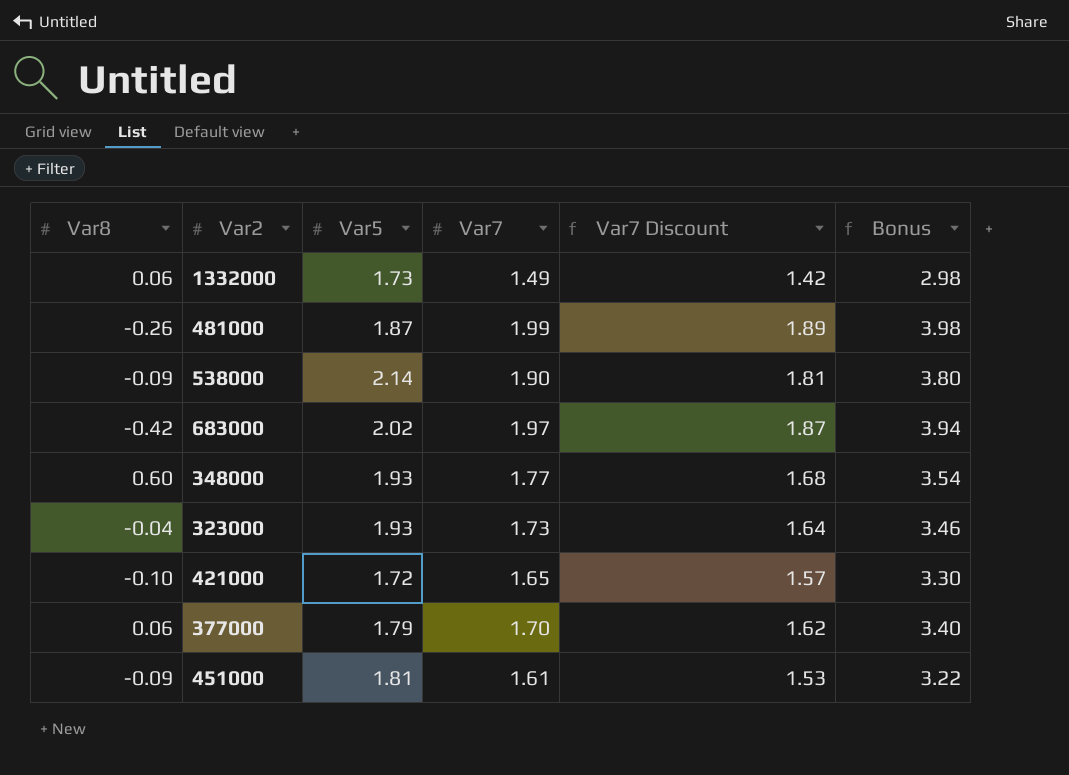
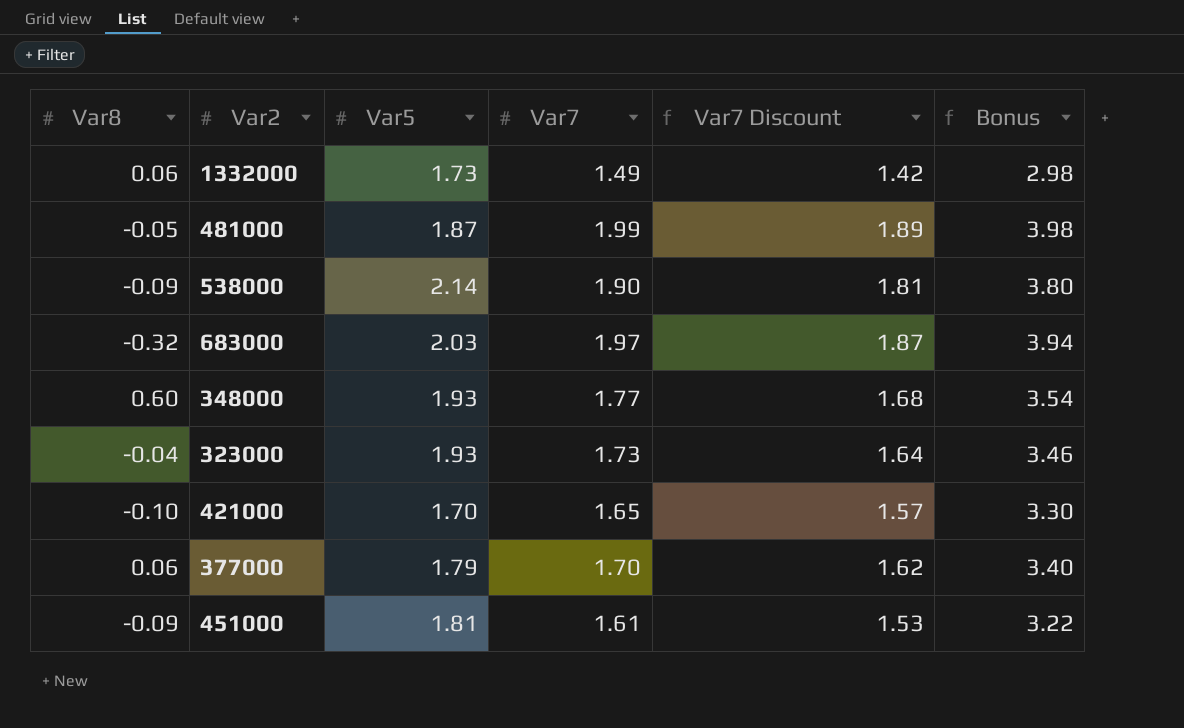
481000 | Var8: -0.26 -> -0.05
683000 | Var8: -0.42 -> -0.32
683000 | Var5: 2.02 -> 2.03
421000 | Var5: 1.72 -> 1.70

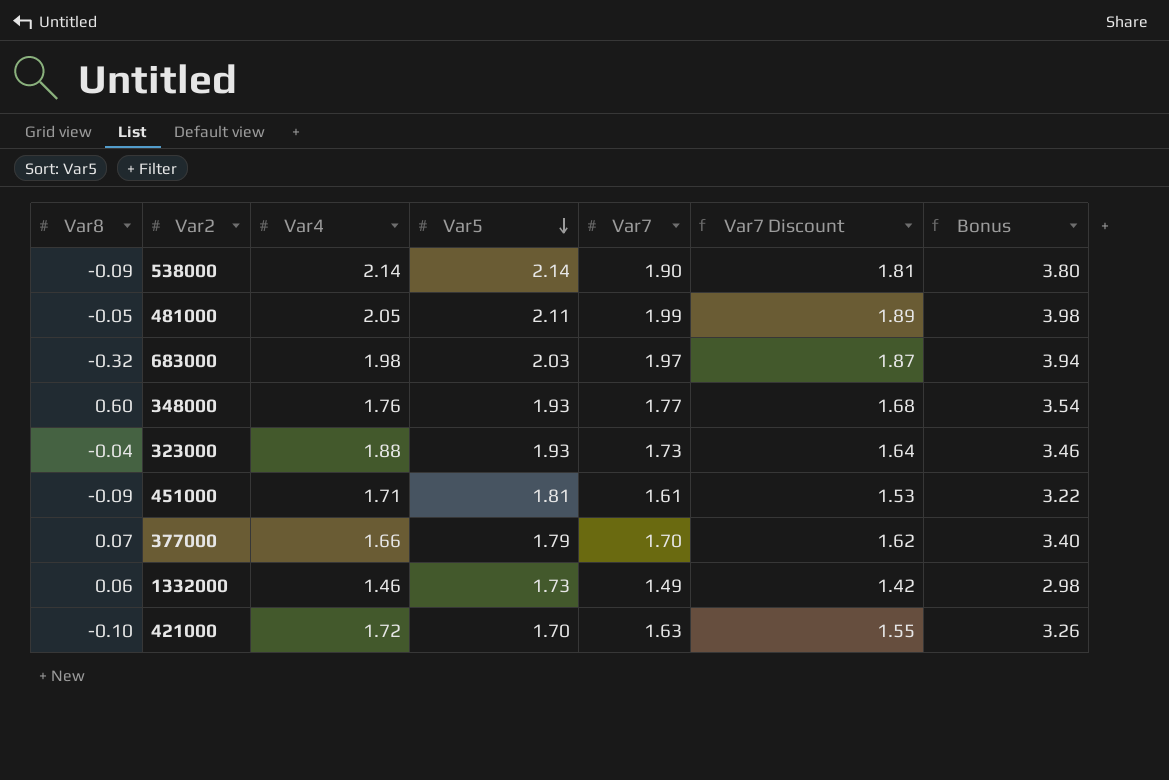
row order: none -> Var5 descending
column Var4 | position: none -> 3
481000 | Var5: 1.87 -> 2.11
377000 | Var8: 0.06 -> 0.07
421000 | Var7: 1.65 -> 1.63
421000 | Var7 Discount: 1.57 -> 1.55
421000 | Bonus: 3.30 -> 3.26

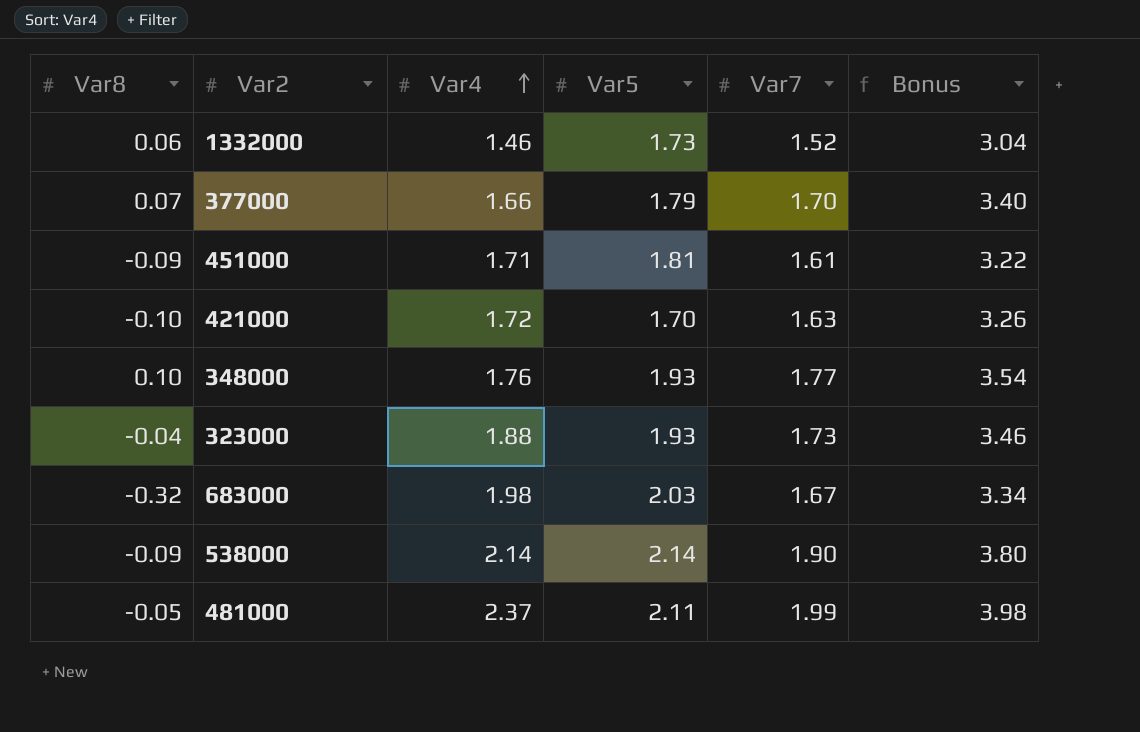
row order: Var5 descending -> Var4 ascending
column Var7 Discount | formula: [Var7] * 0.95 -> none
1332000 | Var7: 1.49 -> 1.52
1332000 | Bonus: 2.98 -> 3.04
348000 | Var8: 0.60 -> 0.10
683000 | Var7: 1.97 -> 1.67
683000 | Bonus: 3.94 -> 3.34
481000 | Var4: 2.05 -> 2.37

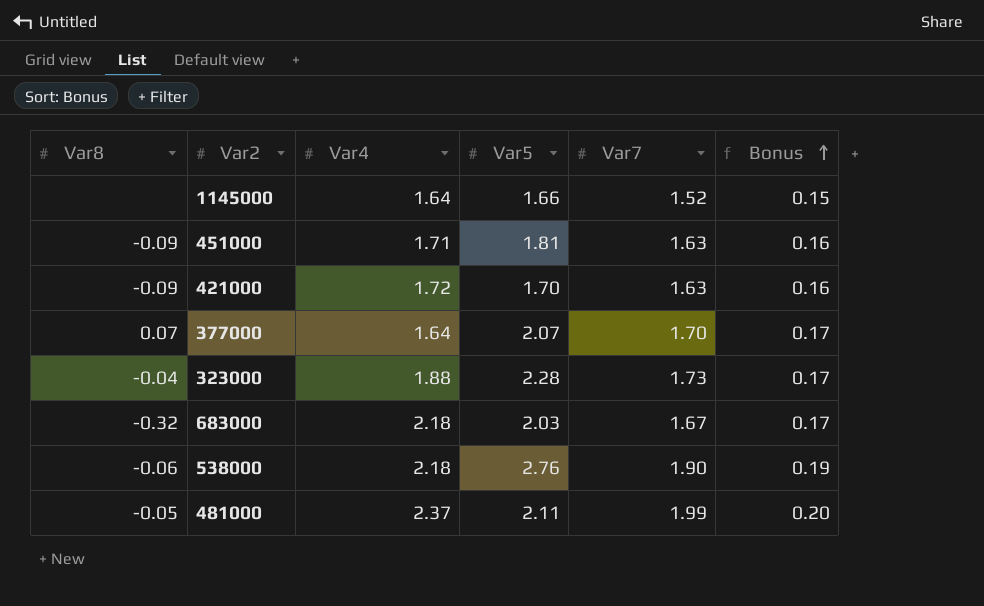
row order: Var4 ascending -> Bonus ascending
column Bonus | formula: [Var7] * 2 -> [Var7] * 0.1
row 1332000: 0.06 | 1.46 | 1.73 | 1.52 | 3.04 -> none
row 348000: 0.10 | 1.76 | 1.93 | 1.77 | 3.54 -> none
row 1145000: none -> none | 1.64 | 1.66 | 1.52 | 0.15
451000 | Var7: 1.61 -> 1.63
421000 | Var8: -0.10 -> -0.09
377000 | Var4: 1.66 -> 1.64
377000 | Var5: 1.79 -> 2.07
323000 | Var5: 1.93 -> 2.28
683000 | Var4: 1.98 -> 2.18
538000 | Var8: -0.09 -> -0.06
538000 | Var4: 2.14 -> 2.18
538000 | Var5: 2.14 -> 2.76

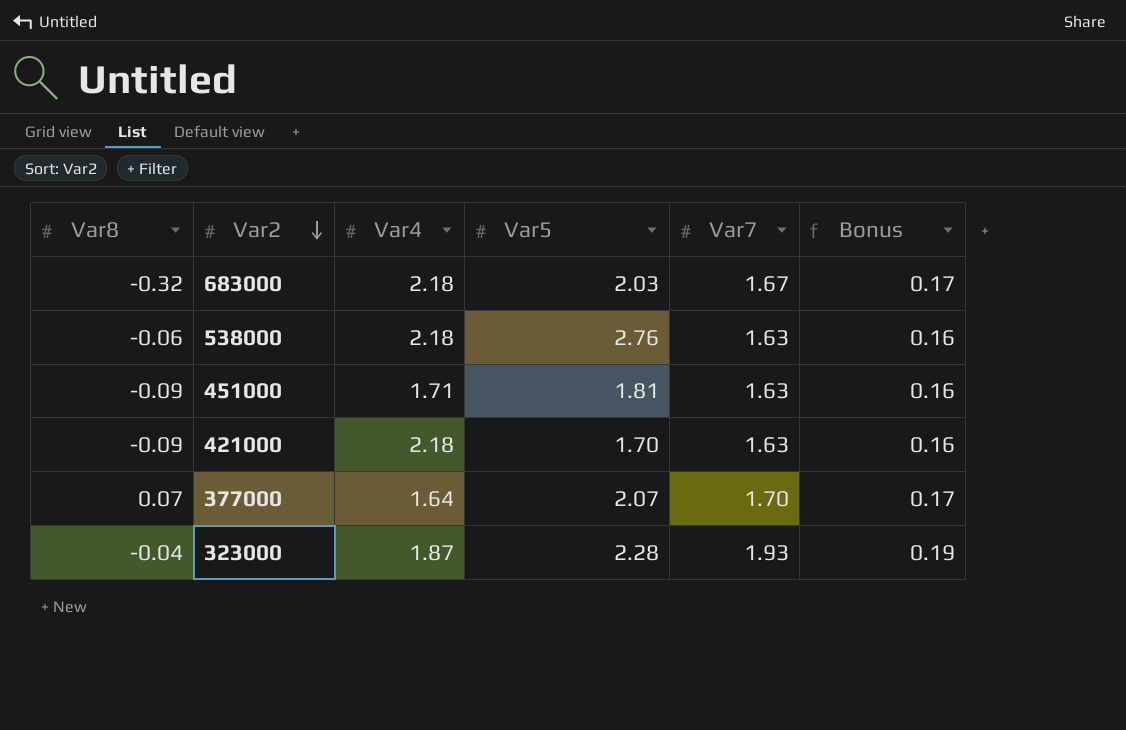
row order: Bonus ascending -> Var2 descending
row 1145000: none | 1.64 | 1.66 | 1.52 | 0.15 -> none
row 481000: -0.05 | 2.37 | 2.11 | 1.99 | 0.20 -> none
538000 | Var7: 1.90 -> 1.63
538000 | Bonus: 0.19 -> 0.16
421000 | Var4: 1.72 -> 2.18
323000 | Var4: 1.88 -> 1.87
323000 | Var7: 1.73 -> 1.93
323000 | Bonus: 0.17 -> 0.19

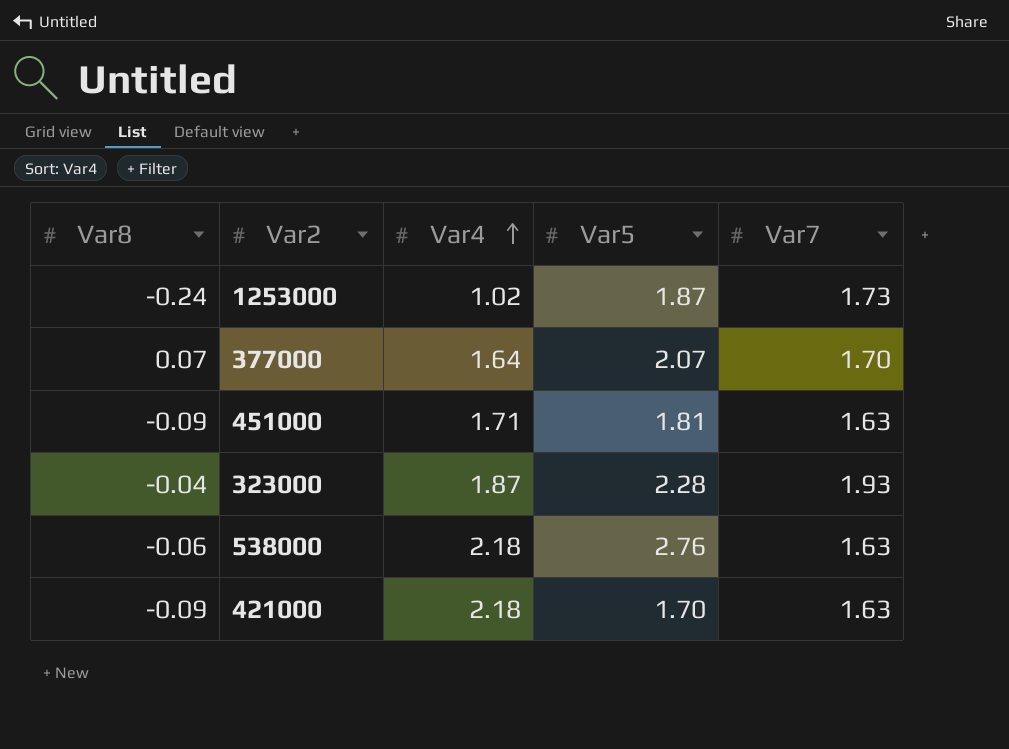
row order: Var2 descending -> Var4 ascending
column Bonus | formula: [Var7] * 0.1 -> none
row 683000: -0.32 | 2.18 | 2.03 | 1.67 | 0.17 -> none
row 1253000: none -> -0.24 | 1.02 | 1.87 | 1.73

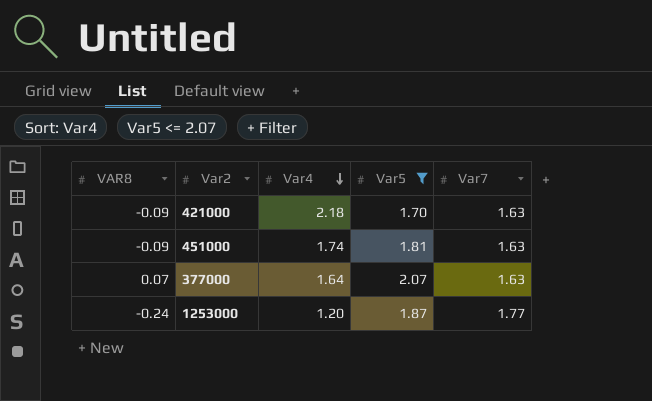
filter: none -> Var5 <= 2.07
row order: Var4 ascending -> Var4 descending
column name: Var8 -> VAR8
451000 | Var4: 1.71 -> 1.74
377000 | Var7: 1.70 -> 1.63
1253000 | Var4: 1.02 -> 1.20
1253000 | Var7: 1.73 -> 1.77

